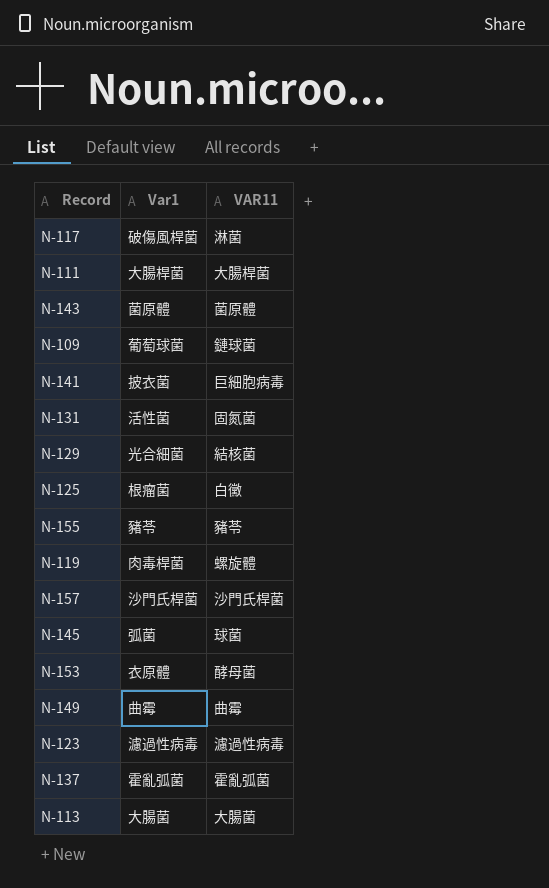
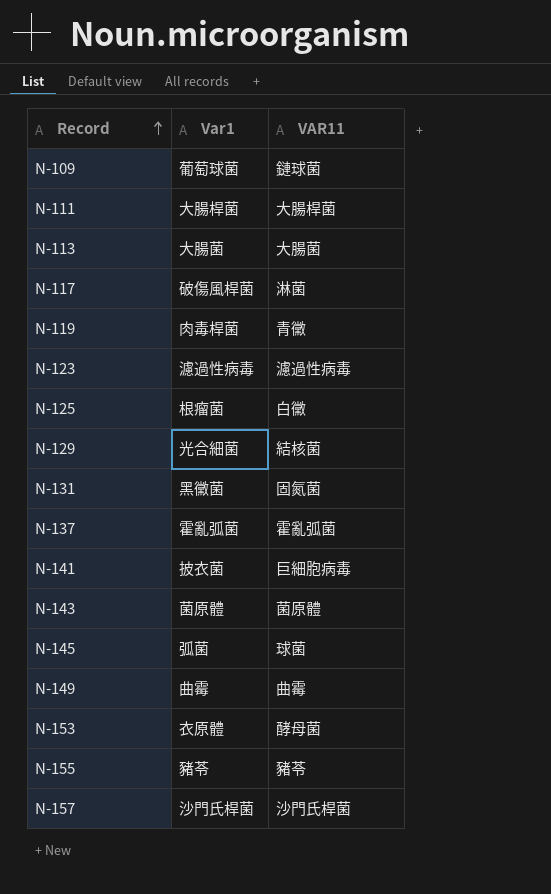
row order: none -> Record ascending
N-119 | VAR11: 螺旋體 -> 青黴
N-131 | Var1: 活性菌 -> 黑黴菌

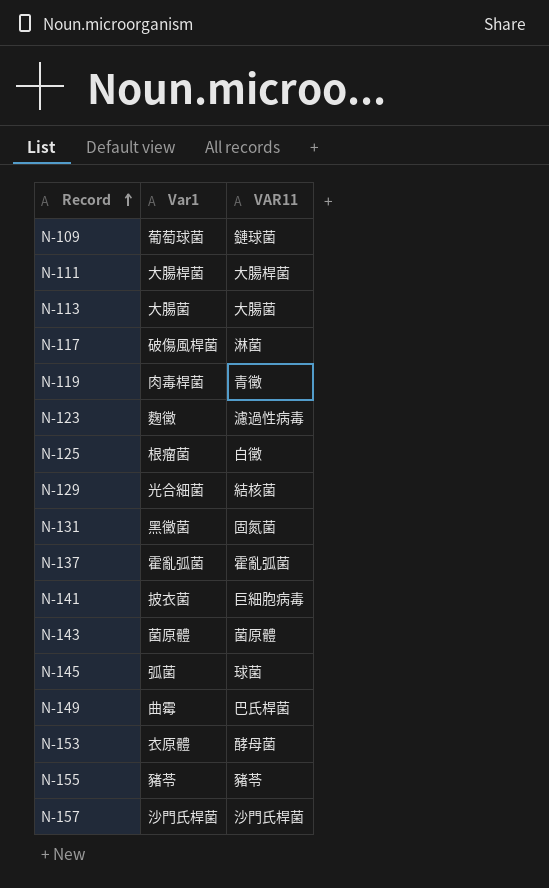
N-123 | Var1: 濾過性病毒 -> 麴黴
N-149 | VAR11: 曲霉 -> 巴氏桿菌

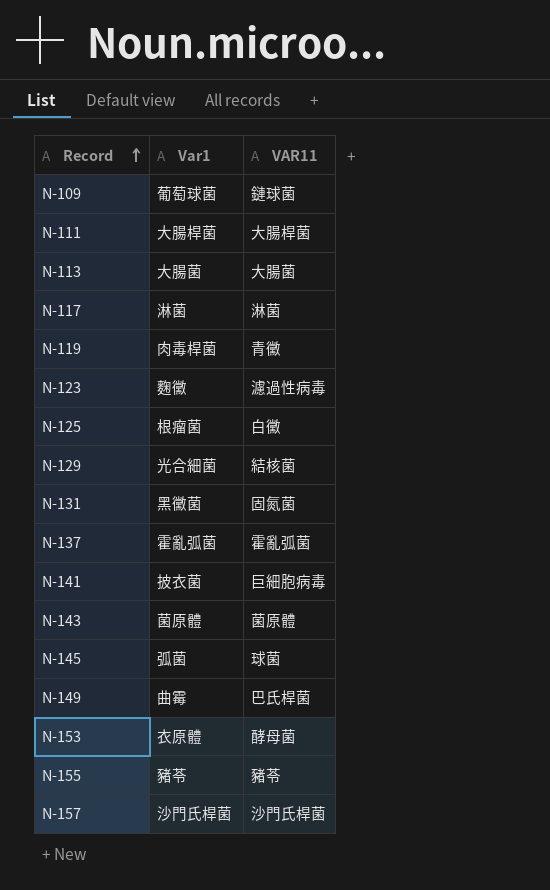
N-117 | Var1: 破傷風桿菌 -> 淋菌

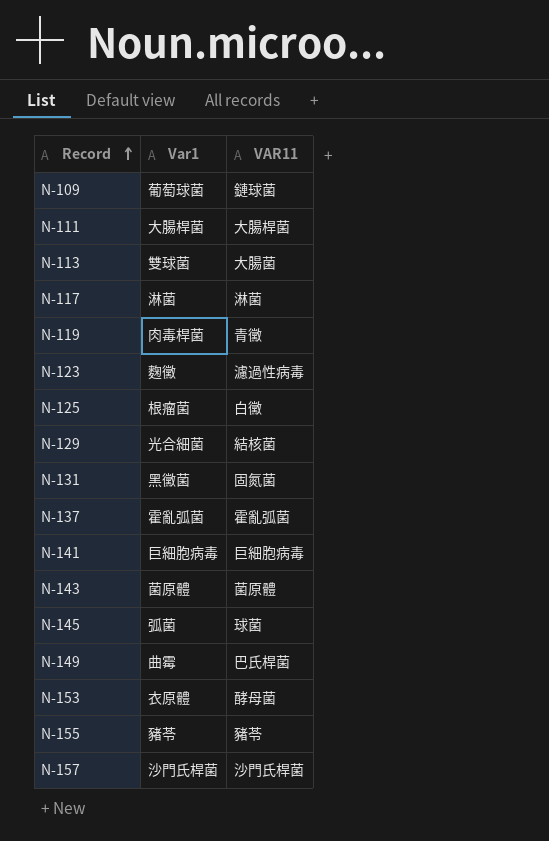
N-113 | Var1: 大腸菌 -> 雙球菌
N-141 | Var1: 披衣菌 -> 巨細胞病毒

